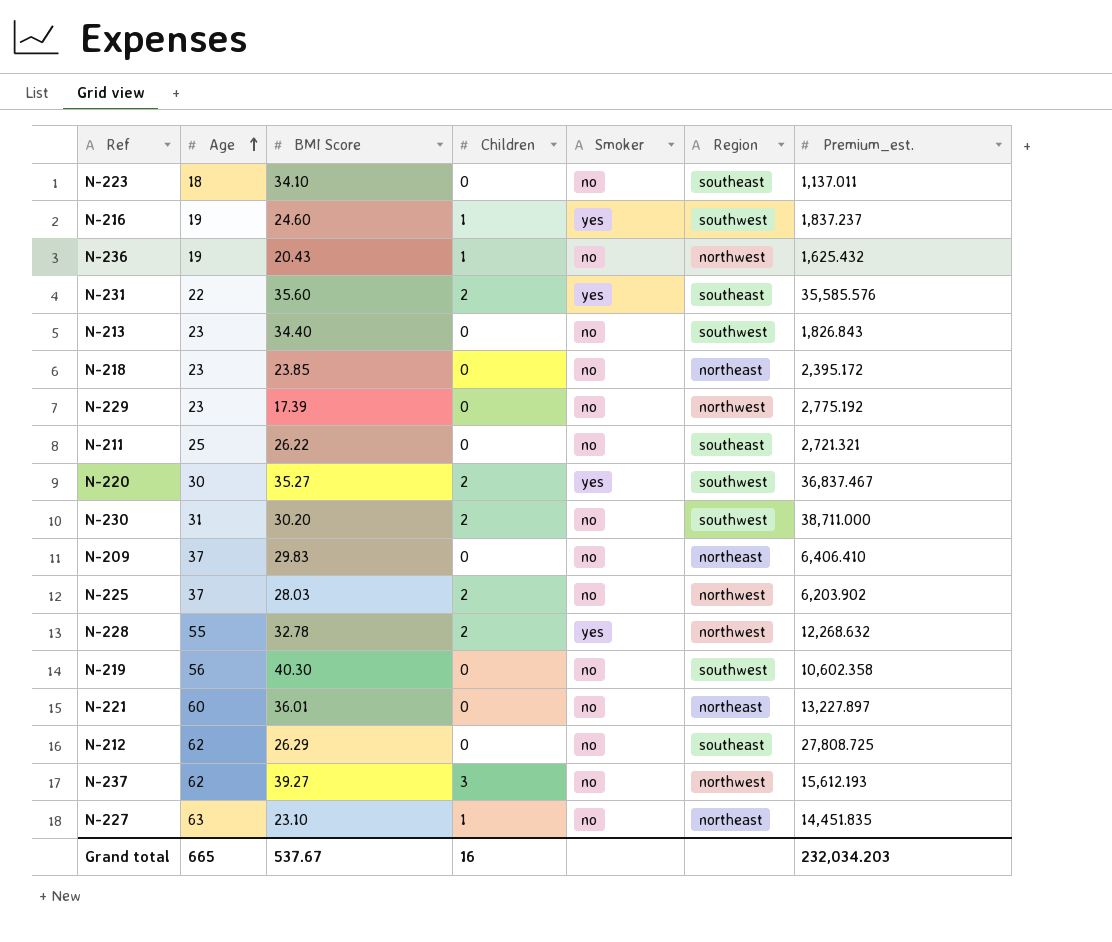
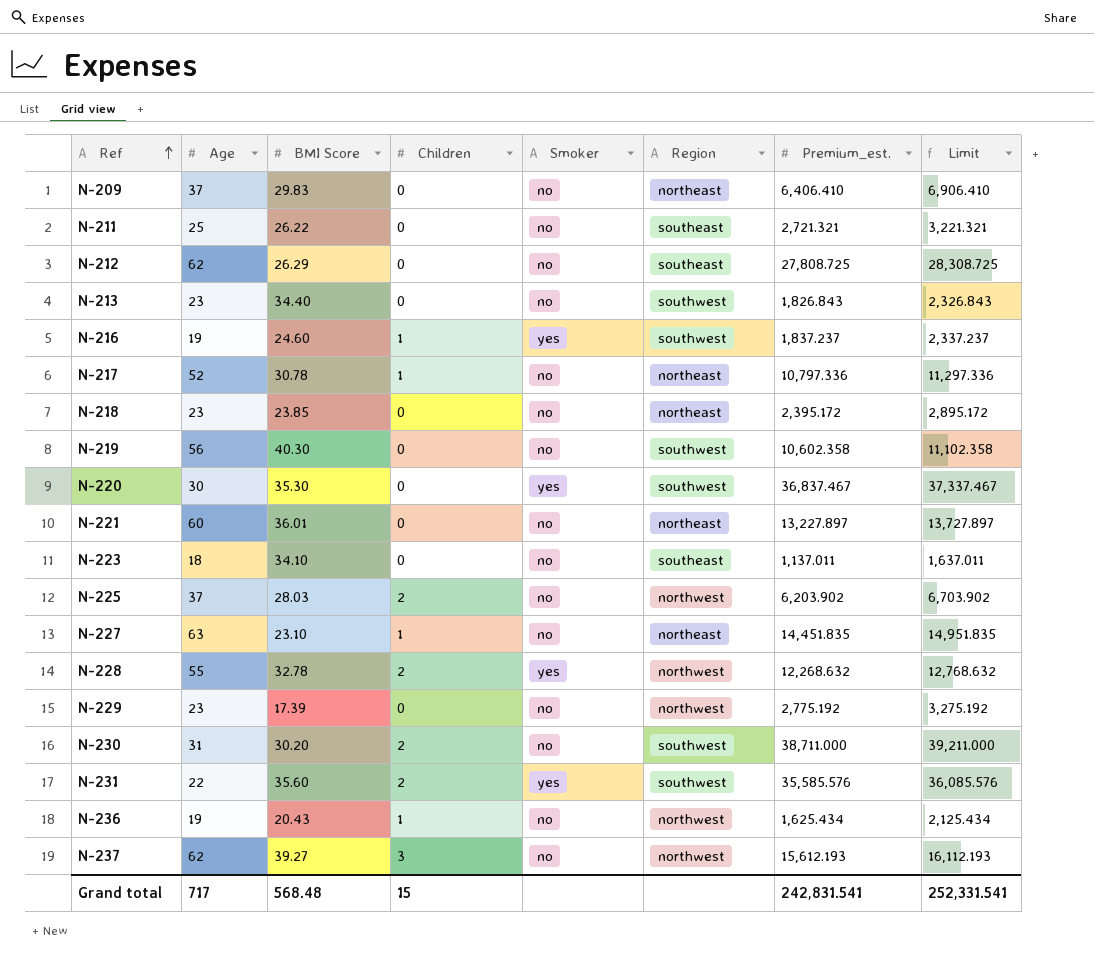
row order: Age ascending -> Ref ascending
column Limit | formula: none -> [Premium_est.] + 500
row N-217: none -> 52 | 30.78 | 1 | no | northeast | 10,797.336 | 11,297.336
N-220 | BMI Score: 35.27 -> 35.30
N-220 | Children: 2 -> 0
N-231 | Region: southeast -> southwest
N-236 | Premium_est.: 1,625.432 -> 1,625.434
Grand total | Age: 665 -> 717
Grand total | BMI Score: 537.67 -> 568.48
Grand total | Children: 16 -> 15
Grand total | Premium_est.: 232,034.203 -> 242,831.541

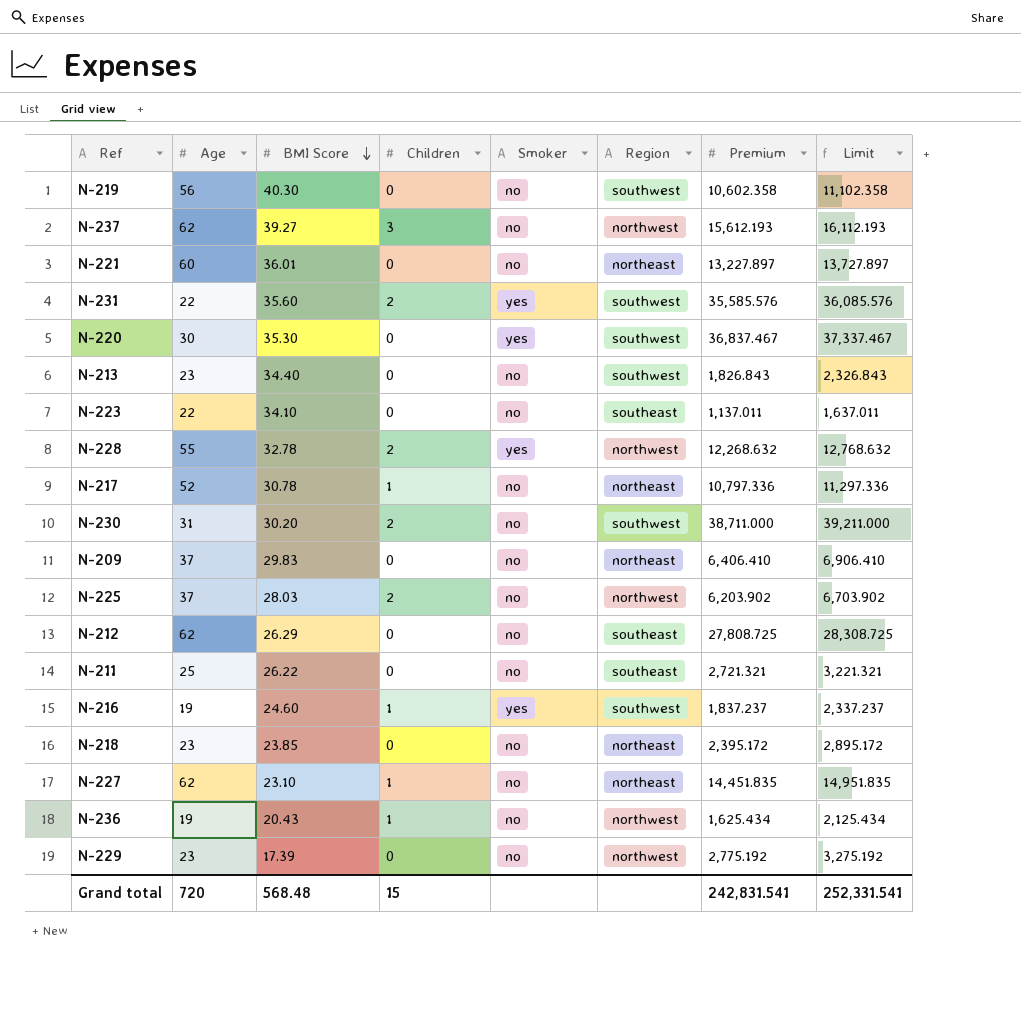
row order: Ref ascending -> BMI Score descending
column name: Premium_est. -> Premium
N-223 | Age: 18 -> 22
N-227 | Age: 63 -> 62
Grand total | Age: 717 -> 720

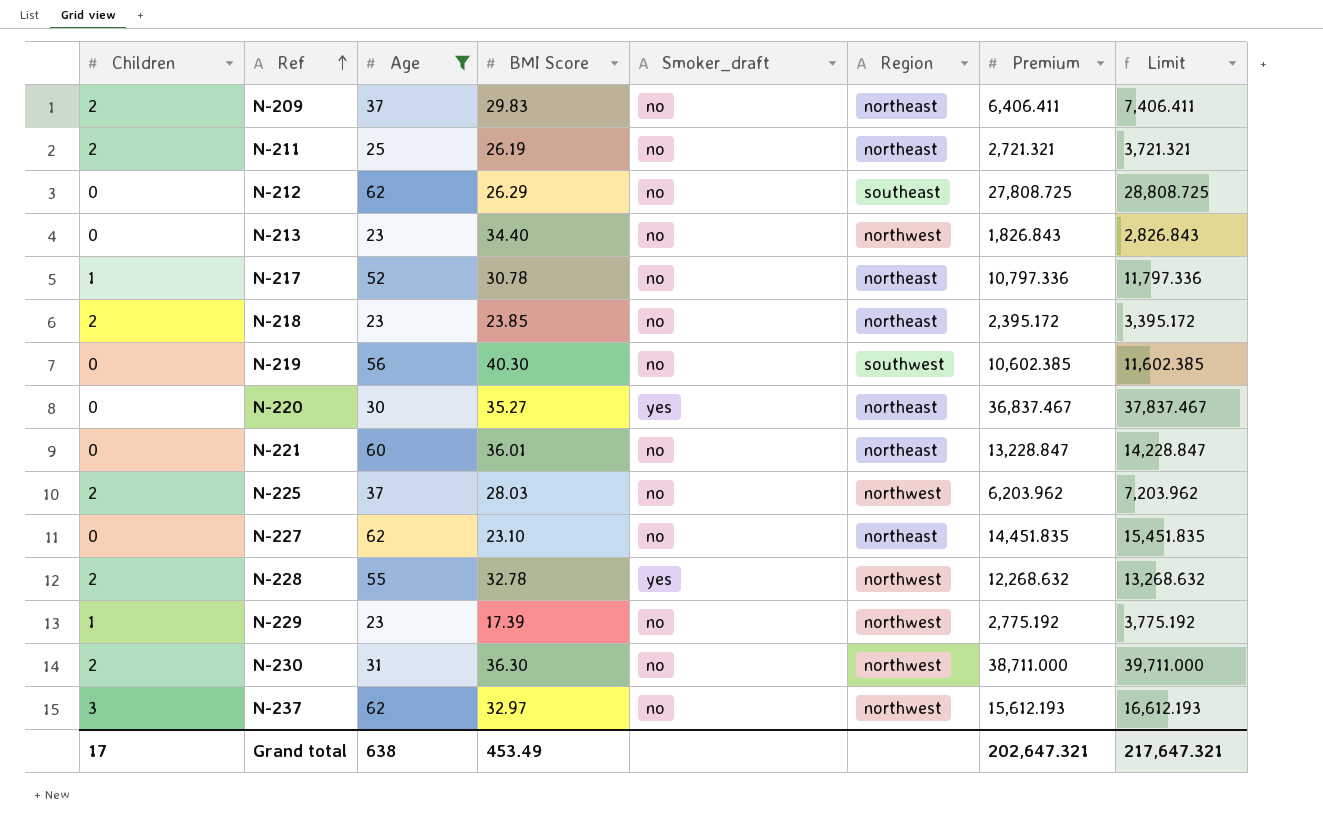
filter: none -> Age >= 23
row order: BMI Score descending -> Ref ascending
column Children | position: 4 -> 1
column name: Smoker -> Smoker_draft
column Limit | formula: [Premium] + 500 -> [Premium] + 1000
N-209 | Children: 0 -> 2
N-209 | Premium: 6,406.410 -> 6,406.411
N-211 | Children: 0 -> 2
N-211 | BMI Score: 26.22 -> 26.19
N-211 | Region: southeast -> northeast
N-213 | Region: southwest -> northwest
N-218 | Children: 0 -> 2
N-219 | Premium: 10,602.358 -> 10,602.385
N-220 | BMI Score: 35.30 -> 35.27
N-220 | Region: southwest -> northeast
N-221 | Premium: 13,227.897 -> 13,228.847
N-225 | Premium: 6,203.902 -> 6,203.962
N-227 | Children: 1 -> 0
N-229 | Children: 0 -> 1
N-230 | BMI Score: 30.20 -> 36.30
N-230 | Region: southwest -> northwest
N-237 | BMI Score: 39.27 -> 32.97
Grand total | Children: 15 -> 17
Grand total | Age: 720 -> 638
Grand total | BMI Score: 568.48 -> 453.49
Grand total | Premium: 242,831.541 -> 202,647.321
Grand total | Limit: 252,331.541 -> 217,647.321

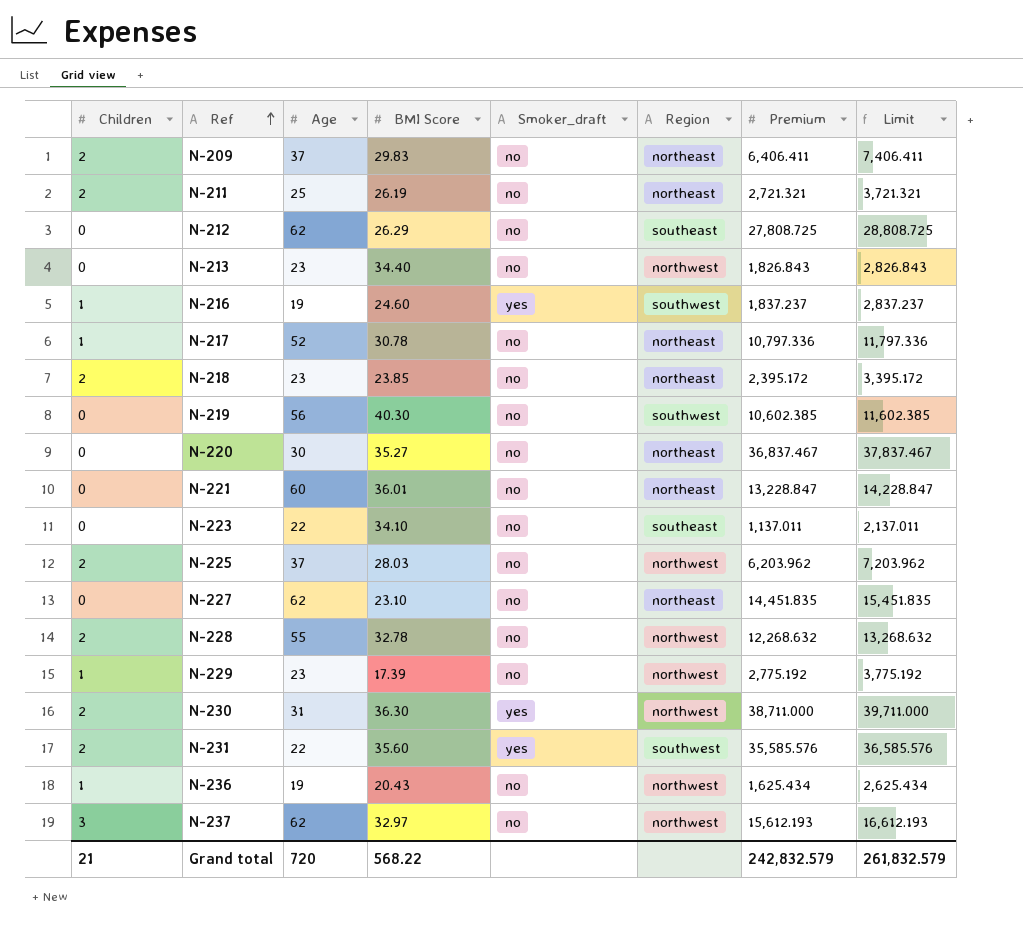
filter: Age >= 23 -> none
N-220 | Smoker_draft: yes -> no
N-228 | Smoker_draft: yes -> no
N-230 | Smoker_draft: no -> yes
Grand total | Children: 17 -> 21
Grand total | Age: 638 -> 720
Grand total | BMI Score: 453.49 -> 568.22
Grand total | Premium: 202,647.321 -> 242,832.579
Grand total | Limit: 217,647.321 -> 261,832.579

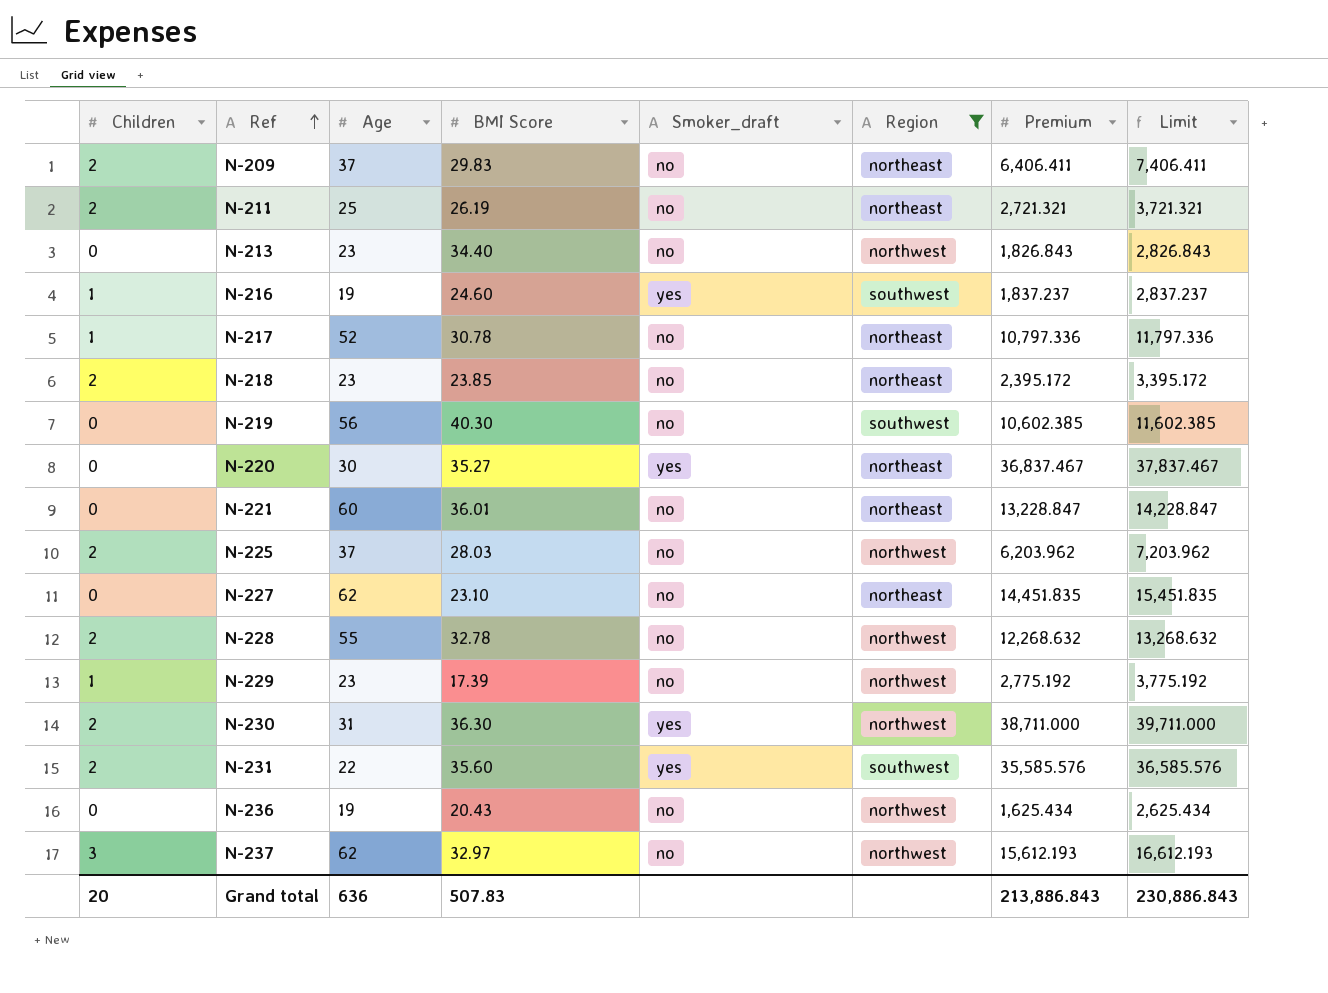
filter: none -> Region != southeast
N-220 | Smoker_draft: no -> yes
N-236 | Children: 1 -> 0
Grand total | Children: 21 -> 20
Grand total | Age: 720 -> 636
Grand total | BMI Score: 568.22 -> 507.83
Grand total | Premium: 242,832.579 -> 213,886.843
Grand total | Limit: 261,832.579 -> 230,886.843

